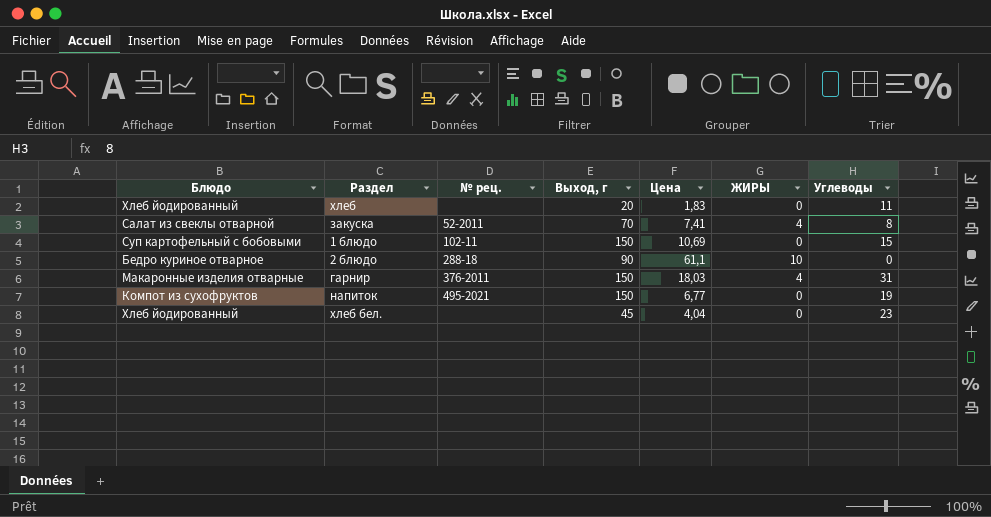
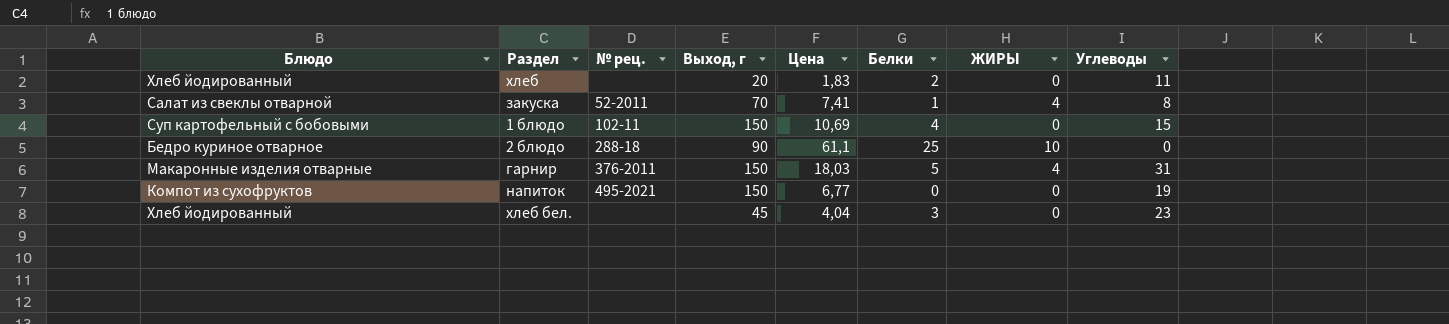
column Белки | position: none -> 6

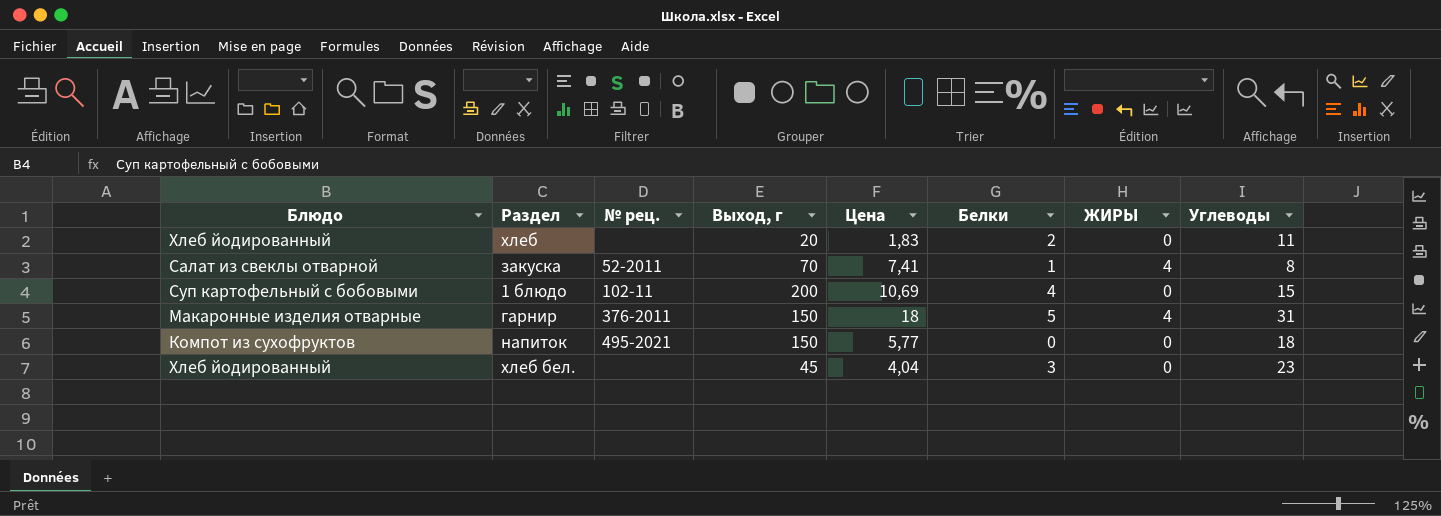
row 2 блюдо: Бедро куриное отварное | 288-18 | 90 | 61,1 | 25 | 10 | 0 -> none
1 блюдо | Выход, г: 150 -> 200
гарнир | Цена: 18,03 -> 18
напиток | Цена: 6,77 -> 5,77
напиток | Углеводы: 19 -> 18

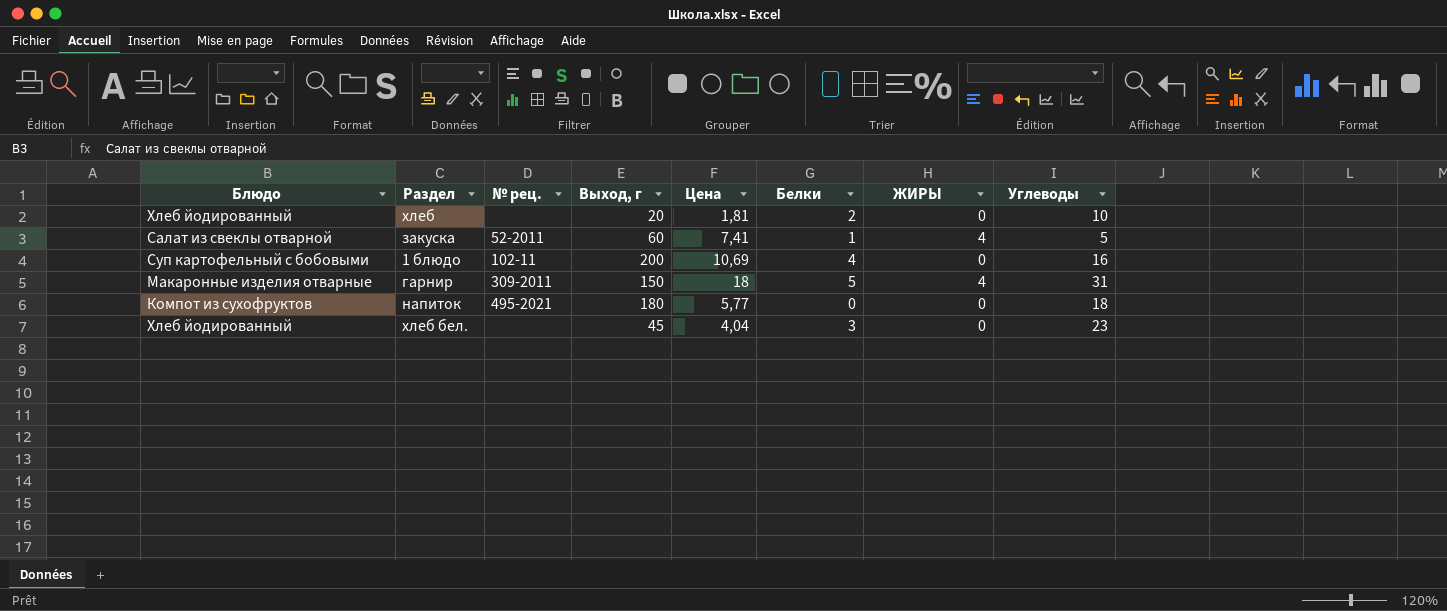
хлеб | Цена: 1,83 -> 1,81
хлеб | Углеводы: 11 -> 10
закуска | Выход, г: 70 -> 60
закуска | Углеводы: 8 -> 5
1 блюдо | Углеводы: 15 -> 16
гарнир | № рец.: 376-2011 -> 309-2011
напиток | Выход, г: 150 -> 180

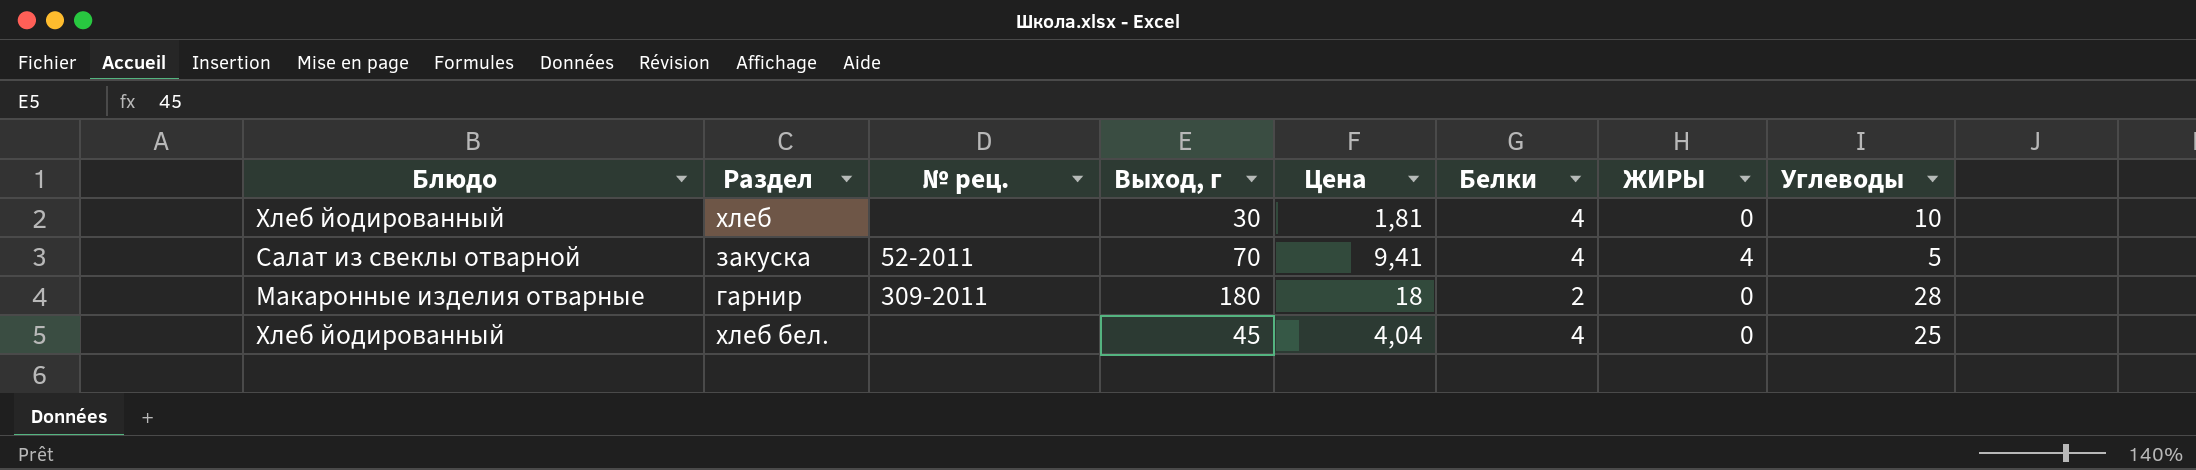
row 1 блюдо: Суп картофельный с бобовыми | 102-11 | 200 | 10,69 | 4 | 0 | 16 -> none
row напиток: Компот из сухофруктов | 495-2021 | 180 | 5,77 | 0 | 0 | 18 -> none
хлеб | Выход, г: 20 -> 30
хлеб | Белки: 2 -> 4
закуска | Выход, г: 60 -> 70
закуска | Цена: 7,41 -> 9,41
закуска | Белки: 1 -> 4
гарнир | Выход, г: 150 -> 180
гарнир | Белки: 5 -> 2
гарнир | ЖИРЫ: 4 -> 0
гарнир | Углеводы: 31 -> 28
хлеб бел. | Белки: 3 -> 4
хлеб бел. | Углеводы: 23 -> 25

